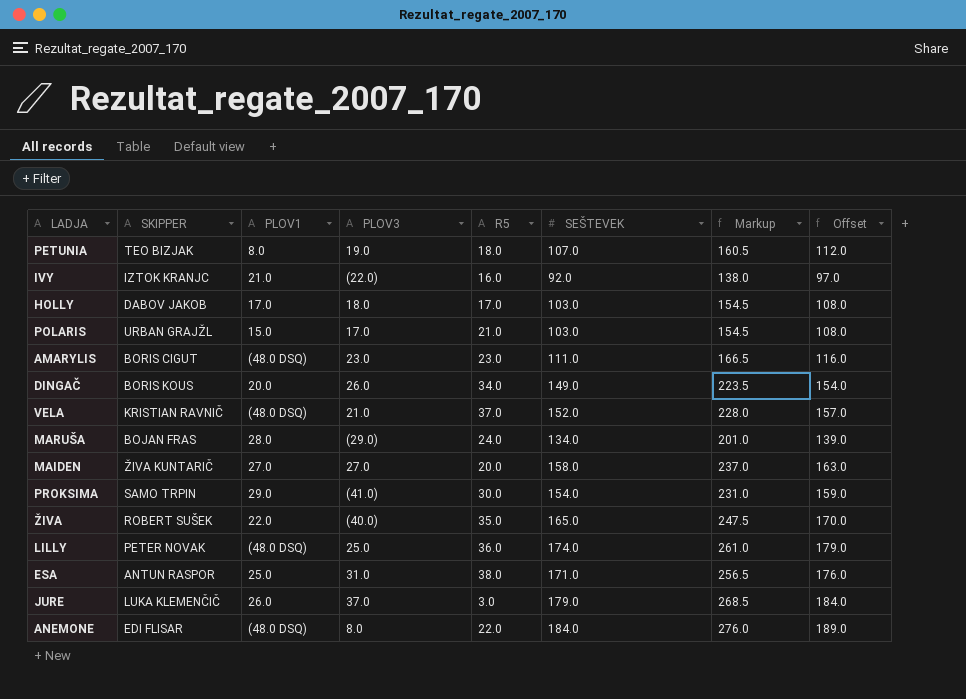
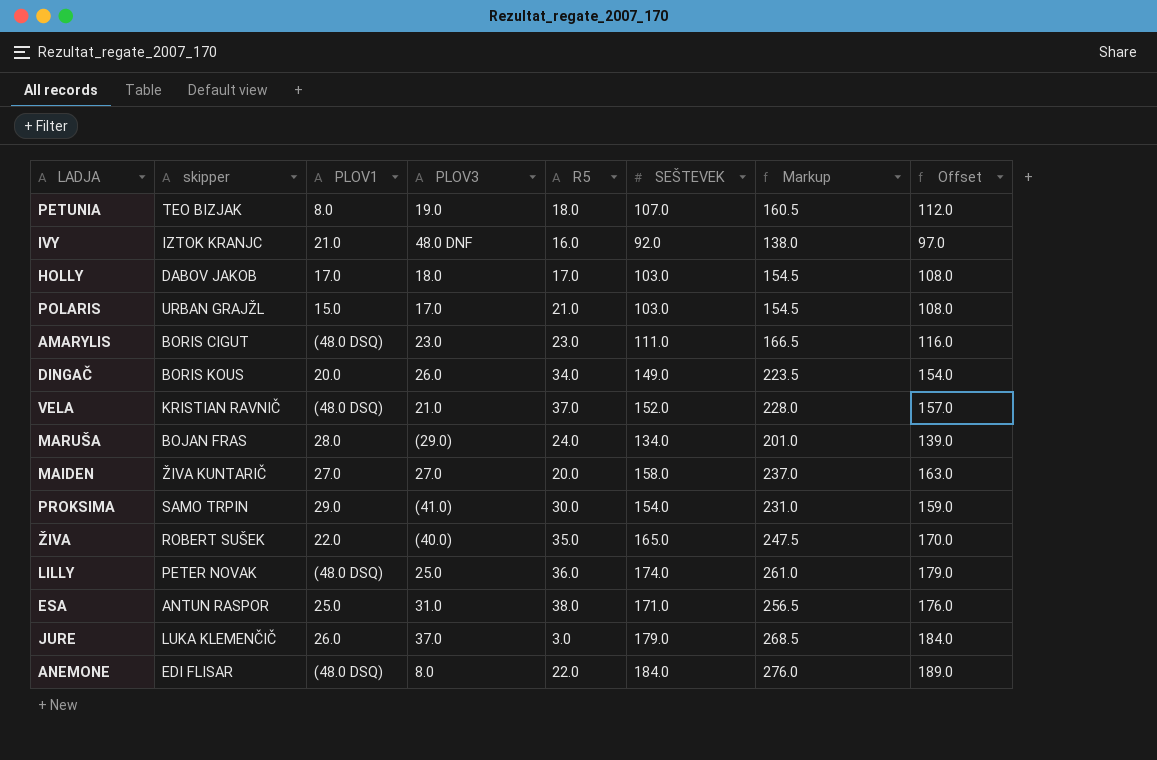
column name: SKIPPER -> skipper
IVY | PLOV3: (22.0) -> 48.0 DNF

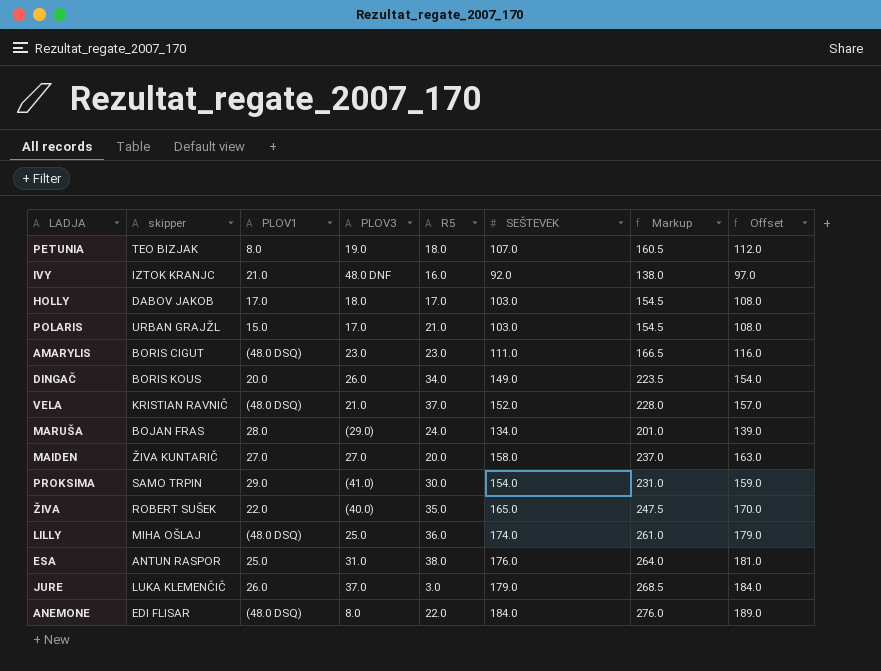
LILLY | skipper: PETER NOVAK -> MIHA OŠLAJ
ESA | SEŠTEVEK: 171.0 -> 176.0
ESA | Markup: 256.5 -> 264.0
ESA | Offset: 176.0 -> 181.0

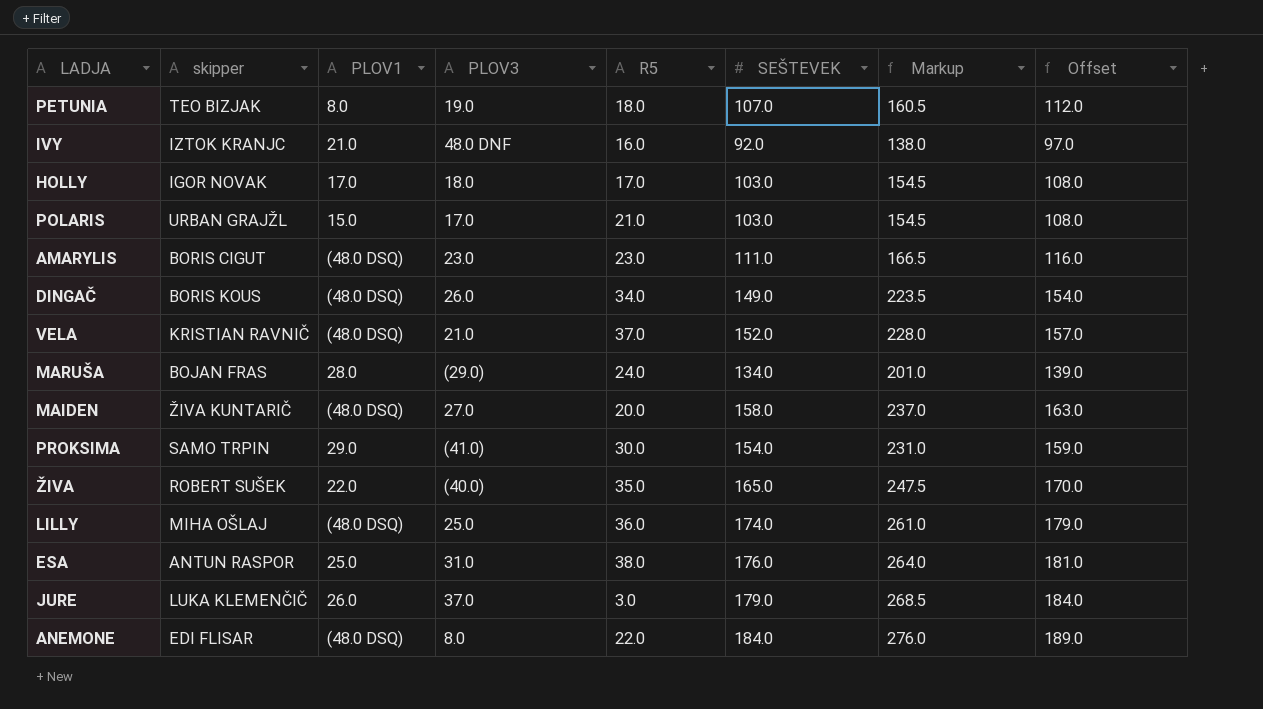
HOLLY | skipper: DABOV JAKOB -> IGOR NOVAK
DINGAČ | PLOV1: 20.0 -> (48.0 DSQ)
MAIDEN | PLOV1: 27.0 -> (48.0 DSQ)

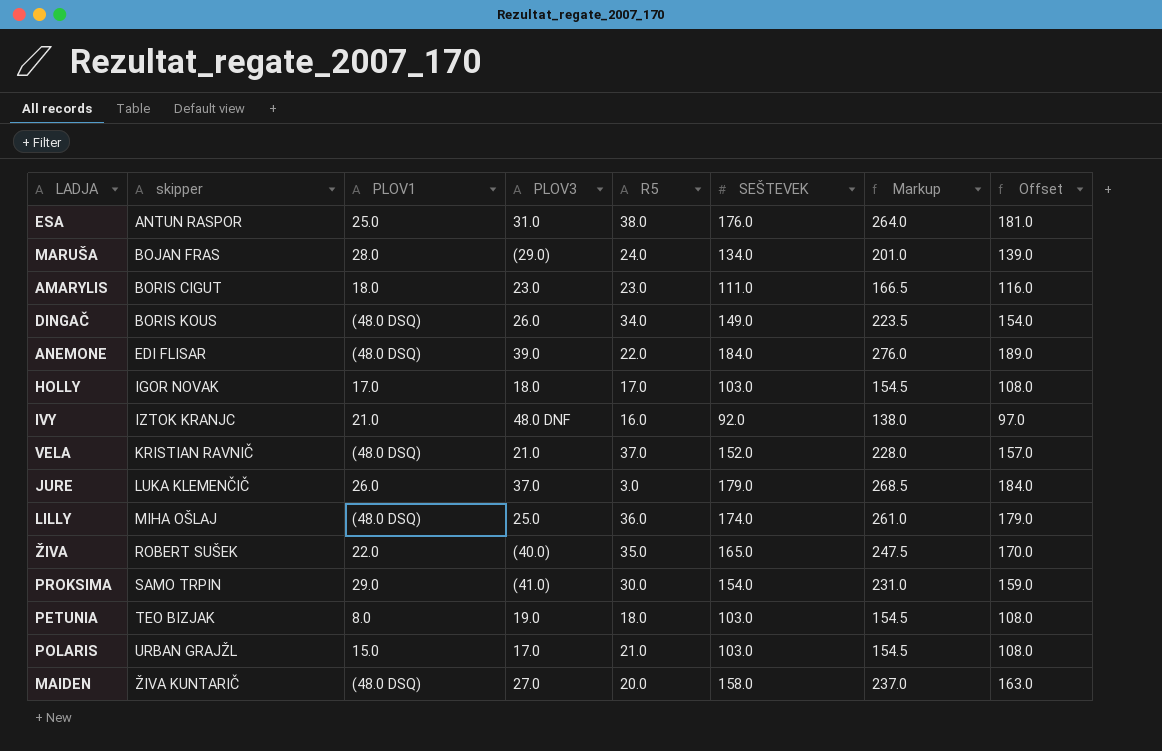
row order: none -> skipper ascending
AMARYLIS | PLOV1: (48.0 DSQ) -> 18.0
ANEMONE | PLOV3: 8.0 -> 39.0
PETUNIA | SEŠTEVEK: 107.0 -> 103.0
PETUNIA | Markup: 160.5 -> 154.5
PETUNIA | Offset: 112.0 -> 108.0

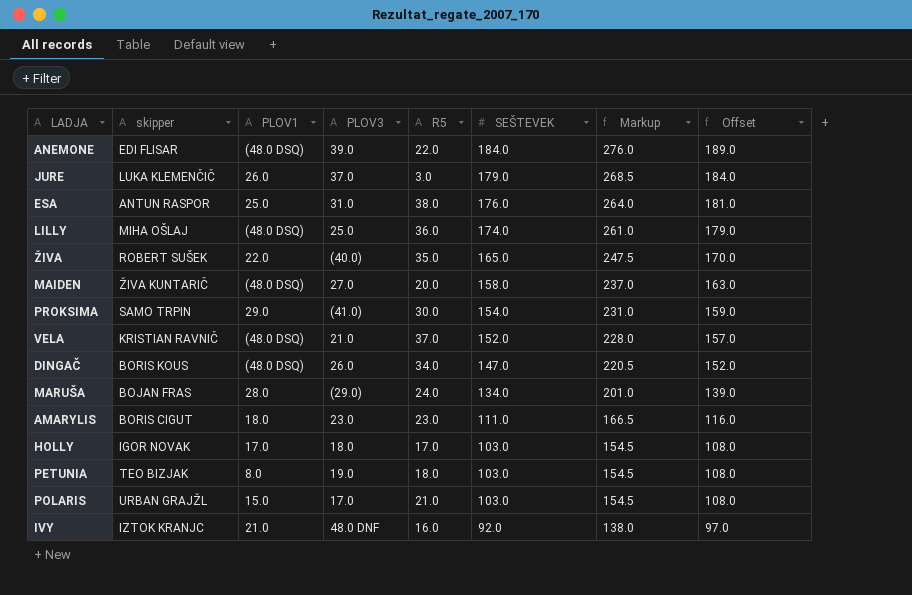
row order: skipper ascending -> SEŠTEVEK descending
DINGAČ | SEŠTEVEK: 149.0 -> 147.0
DINGAČ | Markup: 223.5 -> 220.5
DINGAČ | Offset: 154.0 -> 152.0

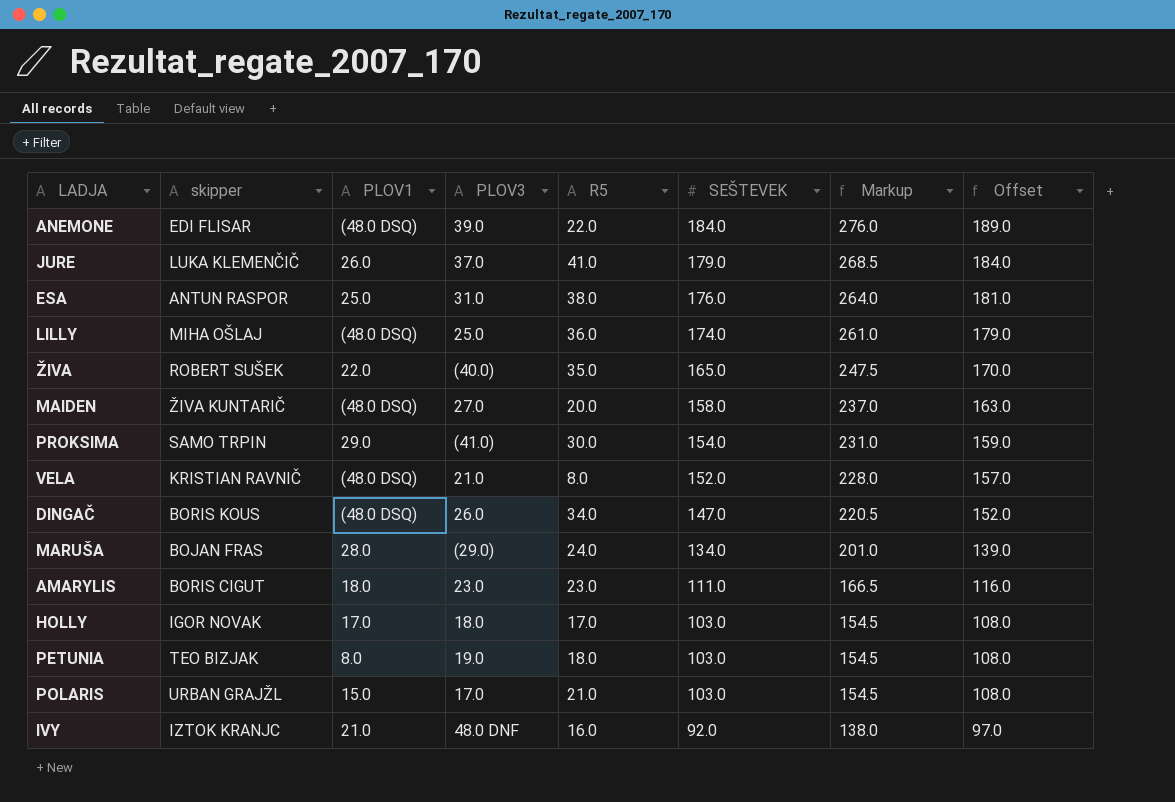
JURE | R5: 3.0 -> 41.0
VELA | R5: 37.0 -> 8.0

